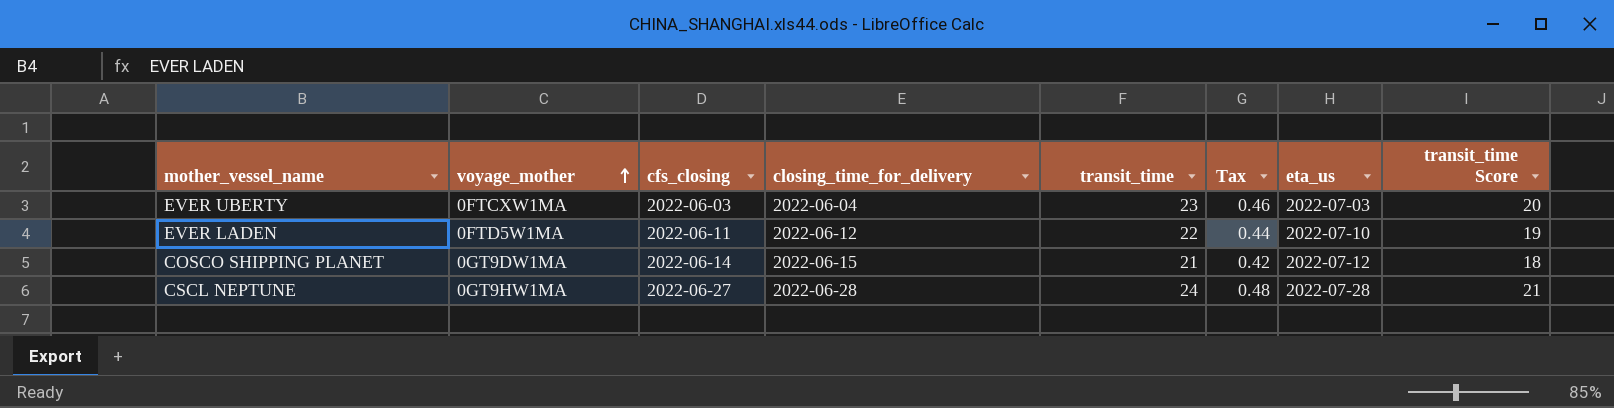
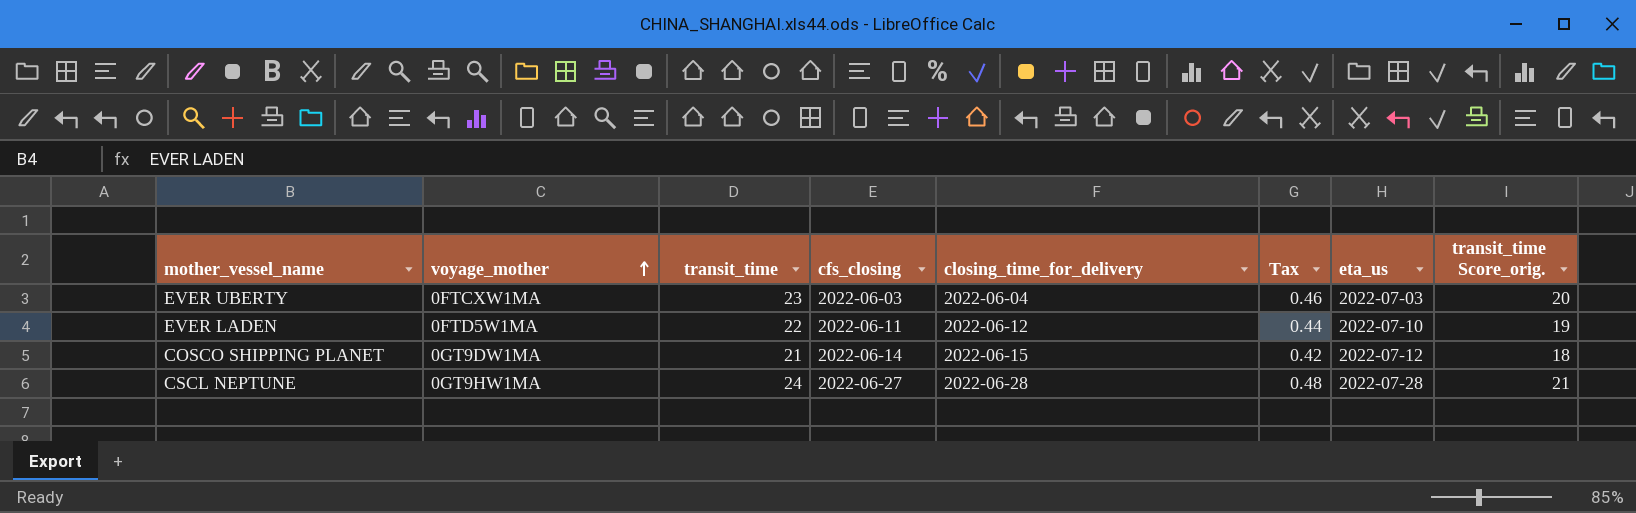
column transit_time | position: 5 -> 3
column name: transit_time Score -> transit_time Score_orig.

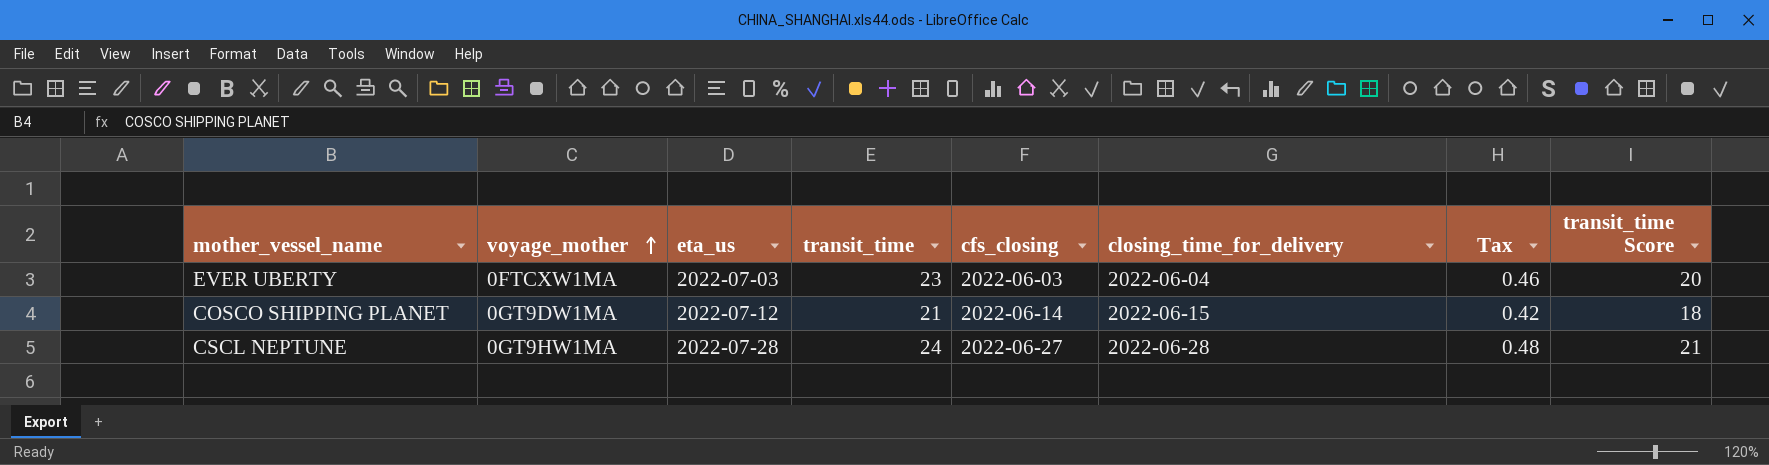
column eta_us | position: 7 -> 3
column name: transit_time Score_orig. -> transit_time Score
row EVER LADEN: 0FTD5W1MA | 22 | 2022-06-11 | 2022-06-12 | 0.44 | 2022-07-10 | 19 -> none

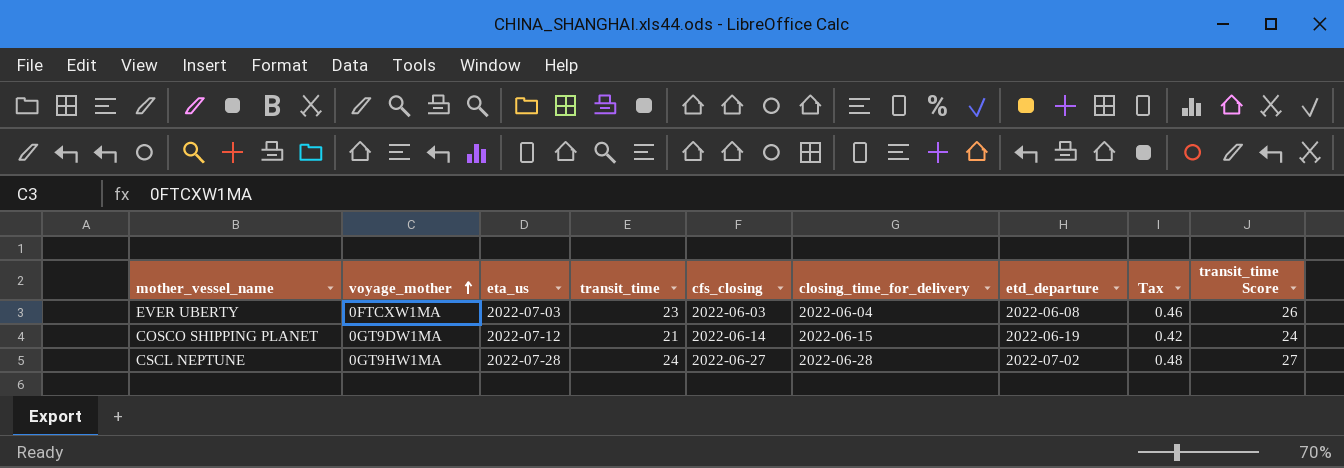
column etd_departure | position: none -> 7
column transit_time Score | formula: [transit_time] - 3 -> [transit_time] + 3

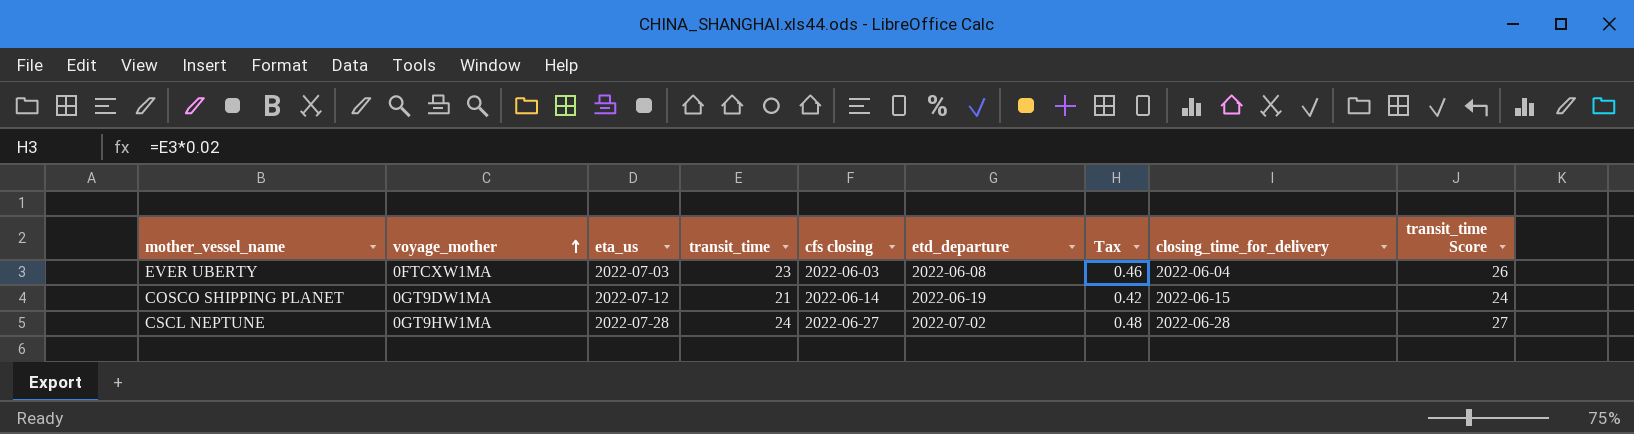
column name: cfs_closing -> cfs closing
column closing_time_for_delivery | position: 6 -> 8

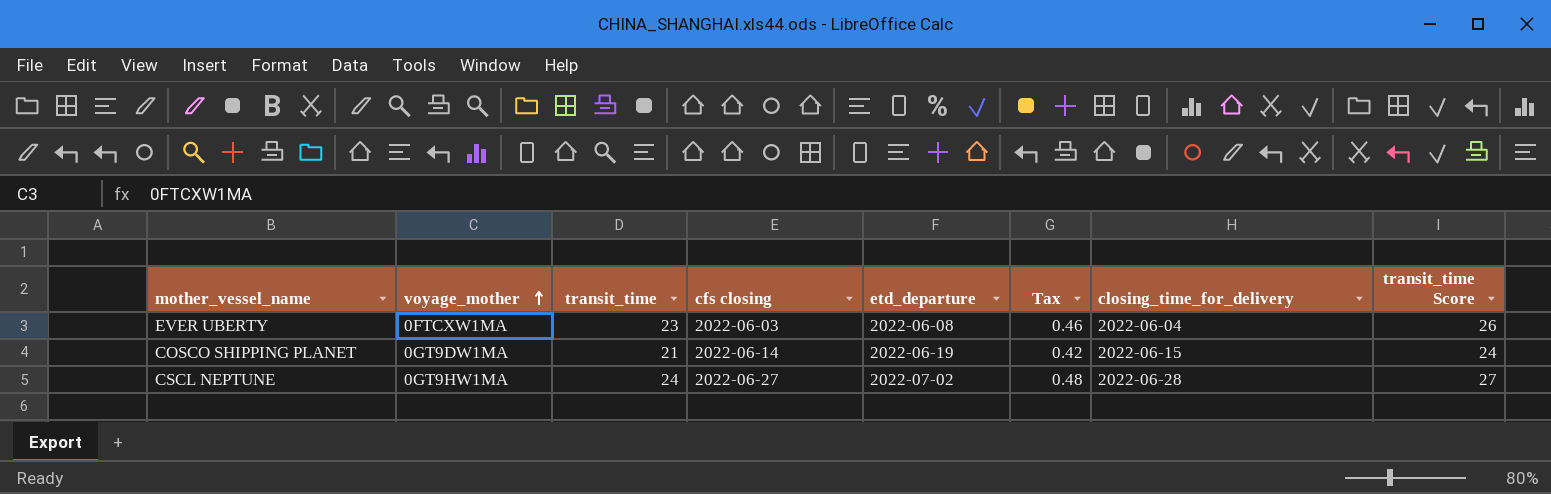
column eta_us | position: 3 -> none

